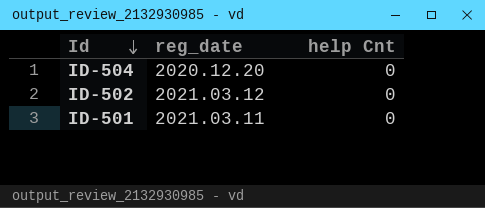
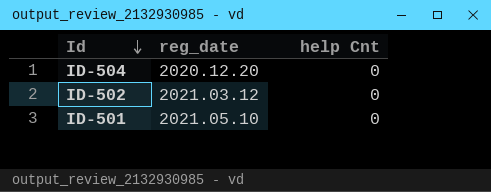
ID-501 | reg_date: 2021.03.11 -> 2021.05.10

